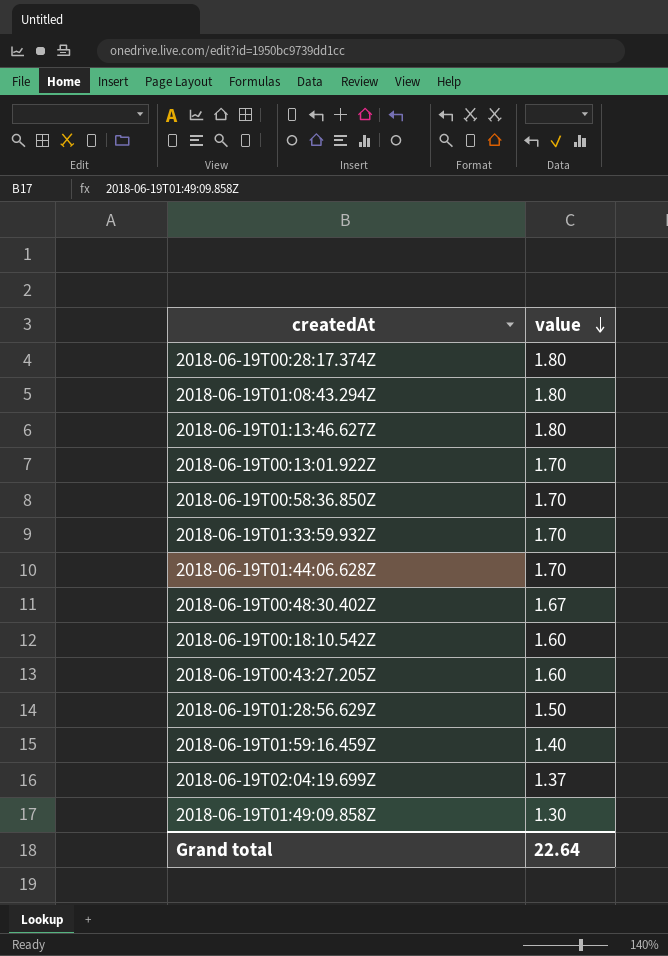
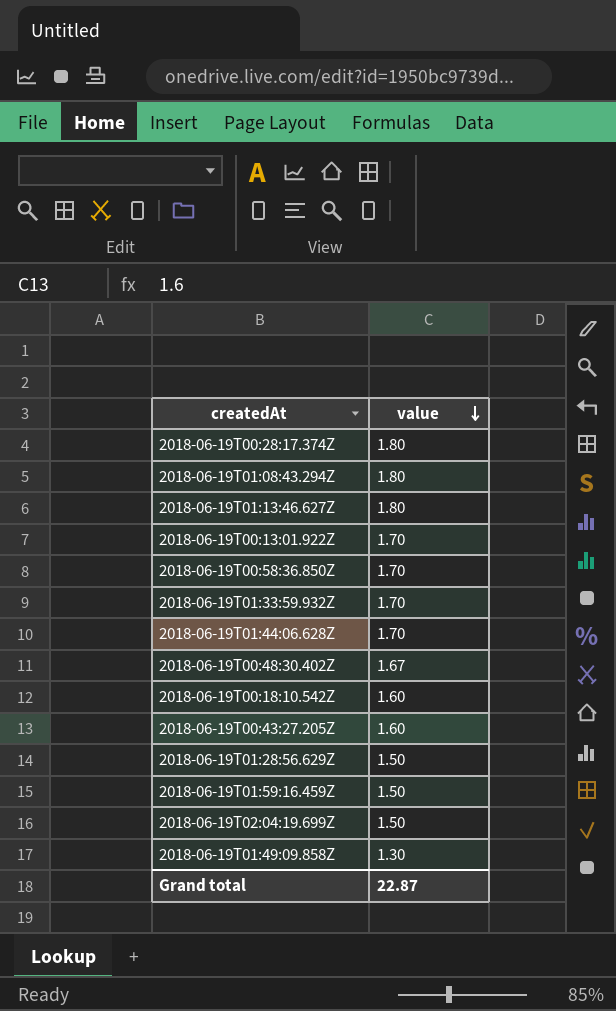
2018-06-19T01:59:16.459Z | value: 1.40 -> 1.50
2018-06-19T02:04:19.699Z | value: 1.37 -> 1.50
Grand total | value: 22.64 -> 22.87

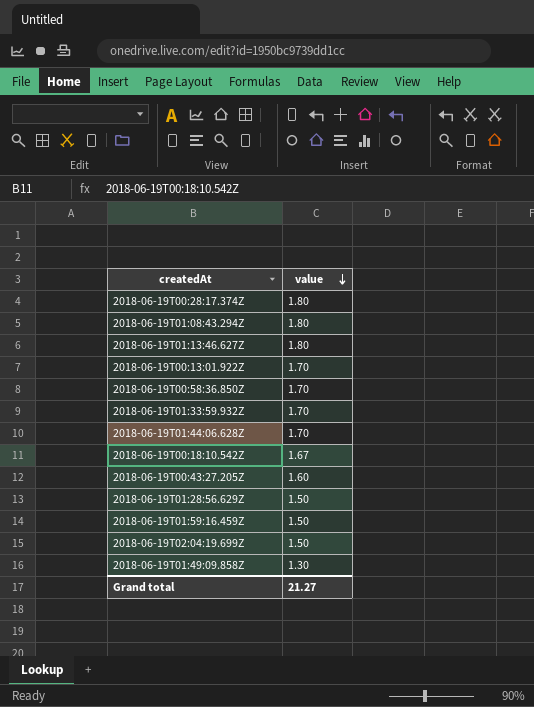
row 2018-06-19T00:48:30.402Z: 1.67 -> none
2018-06-19T00:18:10.542Z | value: 1.60 -> 1.67
Grand total | value: 22.87 -> 21.27

